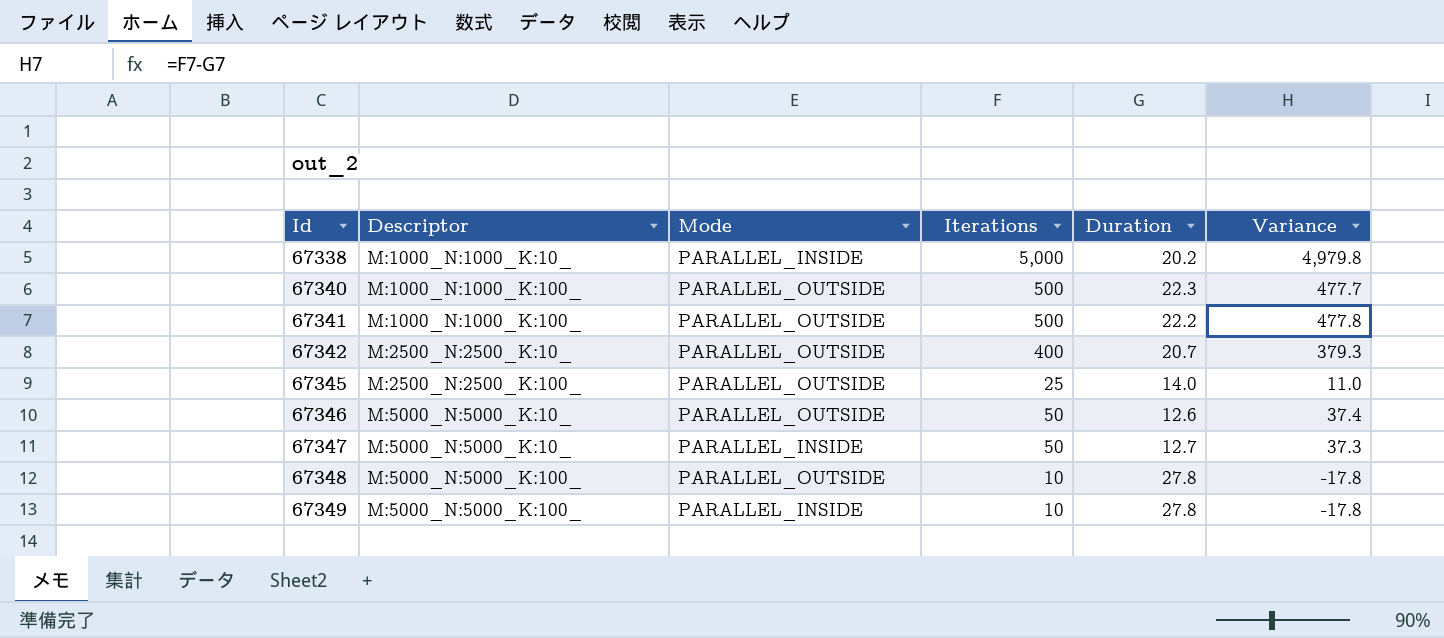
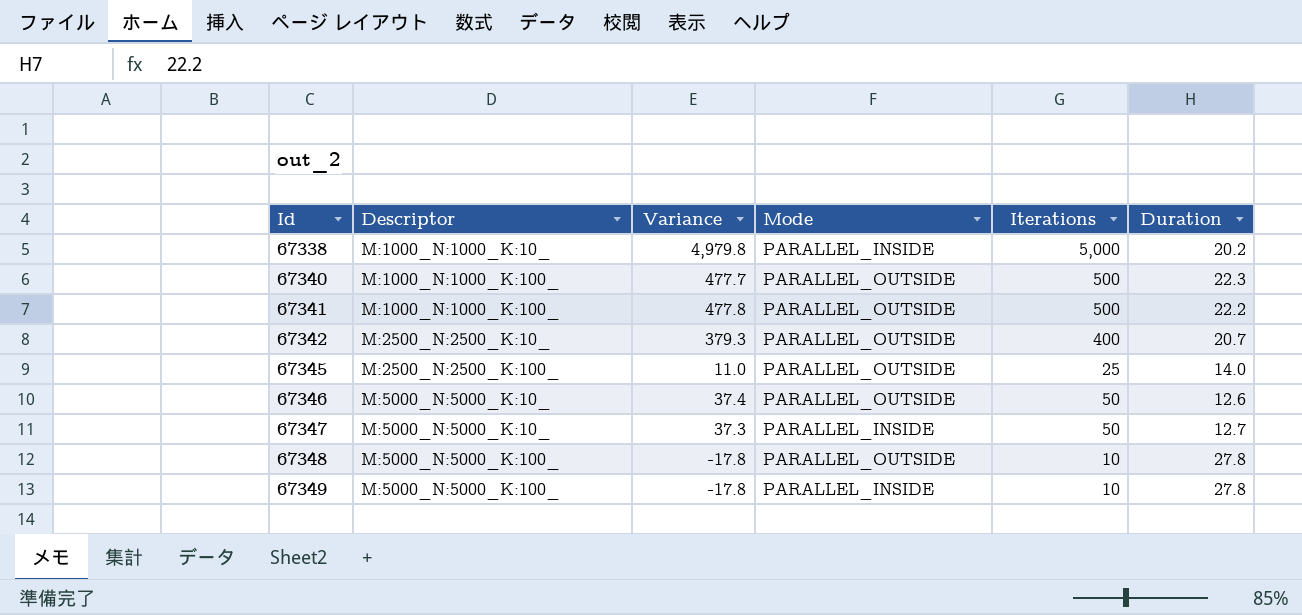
column Variance | position: 6 -> 3

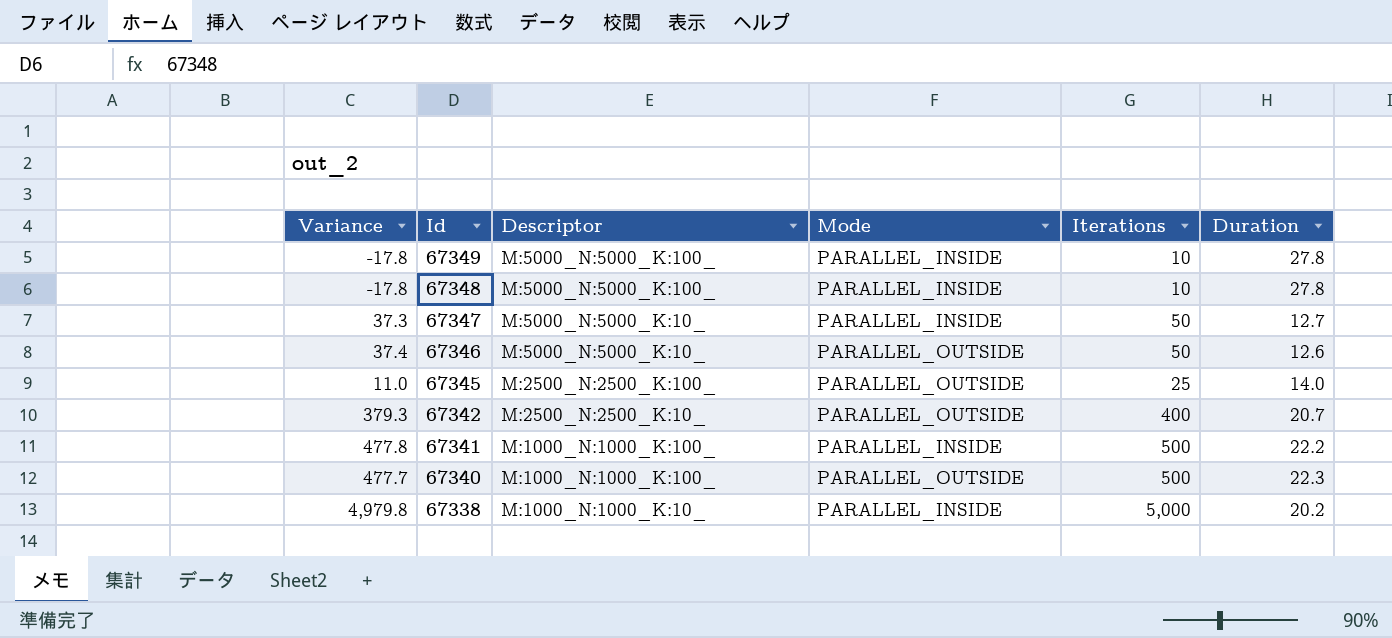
row order: Id ascending -> Id descending
column Variance | position: 3 -> 1
67348 | Mode: PARALLEL_OUTSIDE -> PARALLEL_INSIDE
67341 | Mode: PARALLEL_OUTSIDE -> PARALLEL_INSIDE

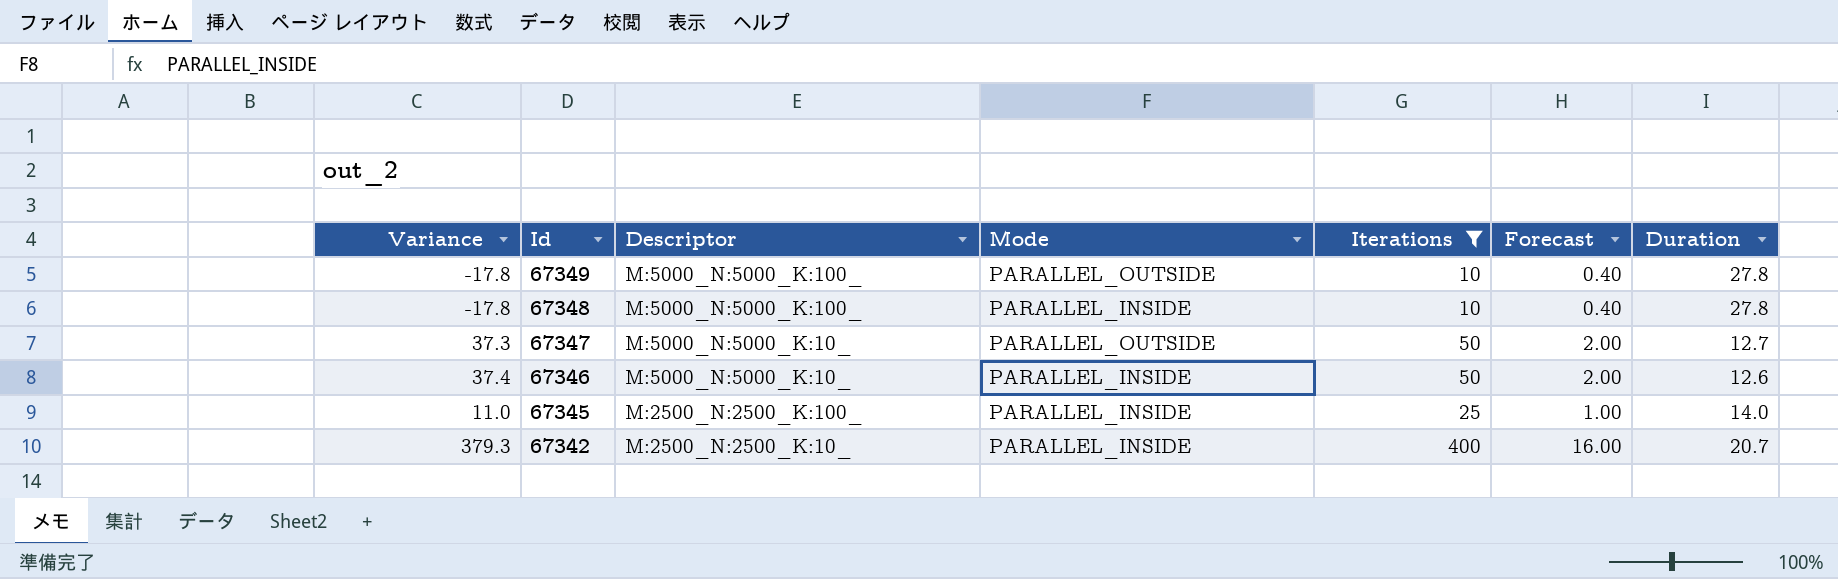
filter: none -> Iterations <= 400
column Forecast | formula: none -> [Iterations] * 0.04
67349 | Mode: PARALLEL_INSIDE -> PARALLEL_OUTSIDE
67347 | Mode: PARALLEL_INSIDE -> PARALLEL_OUTSIDE
67346 | Mode: PARALLEL_OUTSIDE -> PARALLEL_INSIDE
67345 | Mode: PARALLEL_OUTSIDE -> PARALLEL_INSIDE
67342 | Mode: PARALLEL_OUTSIDE -> PARALLEL_INSIDE

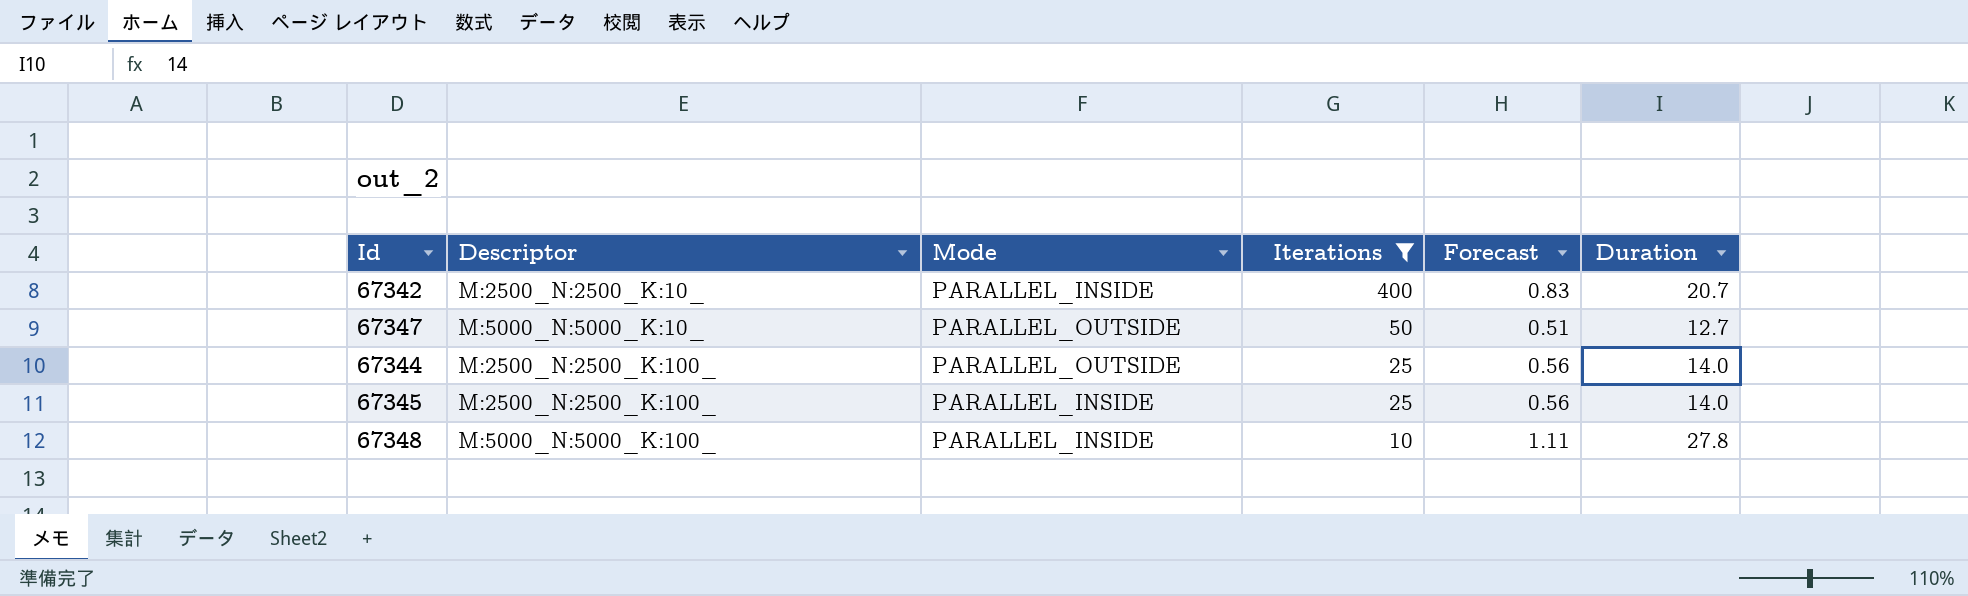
row order: Id descending -> Iterations descending
column Variance | formula: [Iterations] - [Duration] -> none
column Forecast | formula: [Iterations] * 0.04 -> [Duration] * 0.04
row 67349: -17.8 | M:5000_N:5000_K:100_ | PARALLEL_OUTSIDE | 10 | 0.40 | 27.8 -> none
row 67346: 37.4 | M:5000_N:5000_K:10_ | PARALLEL_INSIDE | 50 | 2.00 | 12.6 -> none
row 67344: none -> M:2500_N:2500_K:100_ | PARALLEL_OUTSIDE | 25 | 0.56 | 14.0

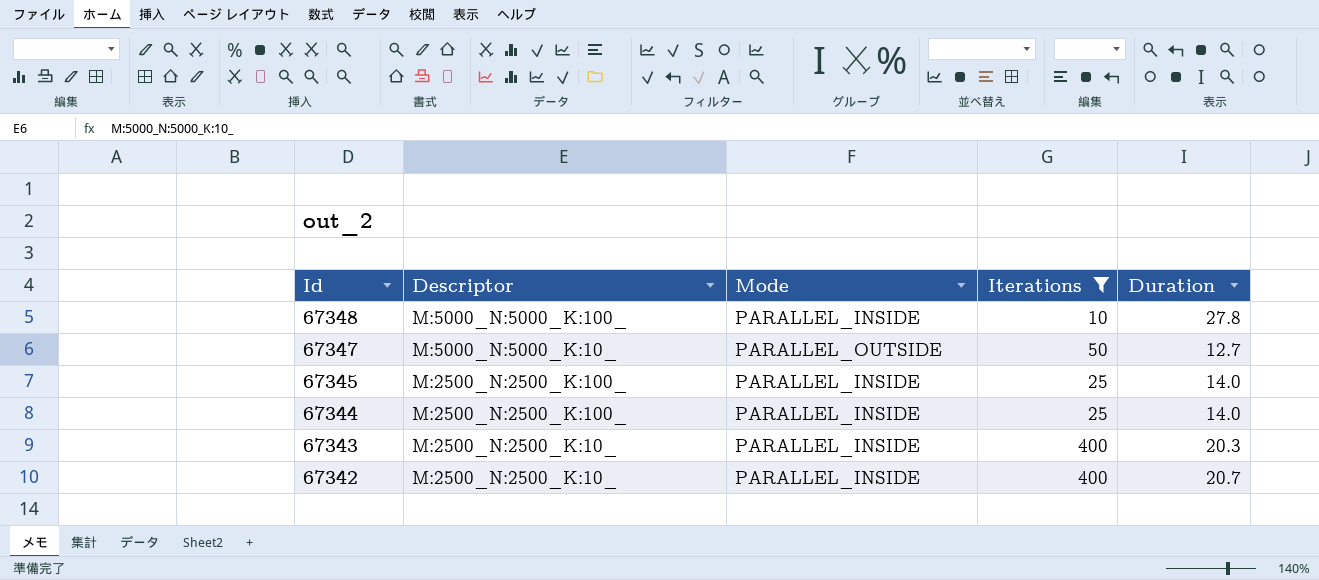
row order: Iterations descending -> Id descending
column Forecast | formula: [Duration] * 0.04 -> none
67344 | Mode: PARALLEL_OUTSIDE -> PARALLEL_INSIDE
row 67343: none -> M:2500_N:2500_K:10_ | PARALLEL_INSIDE | 400 | 20.3

